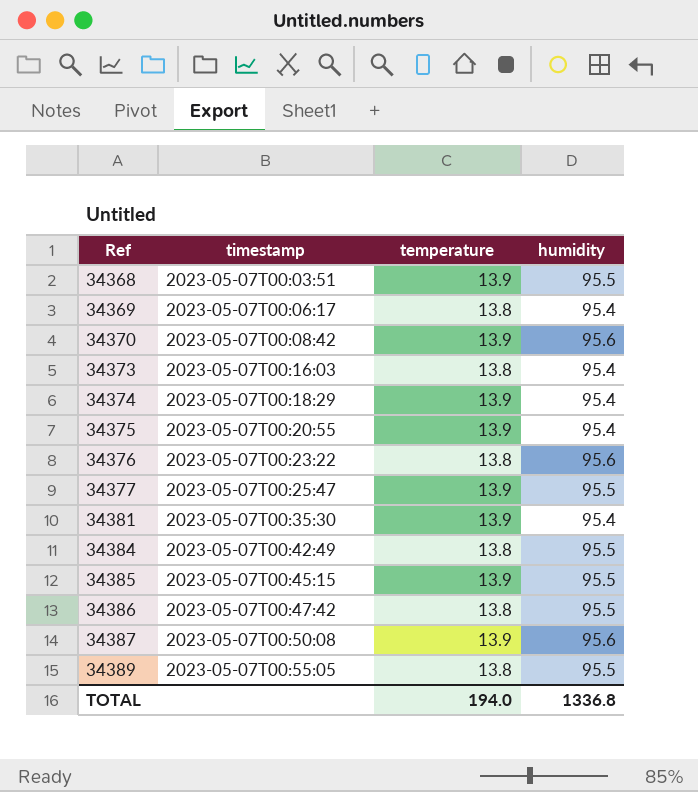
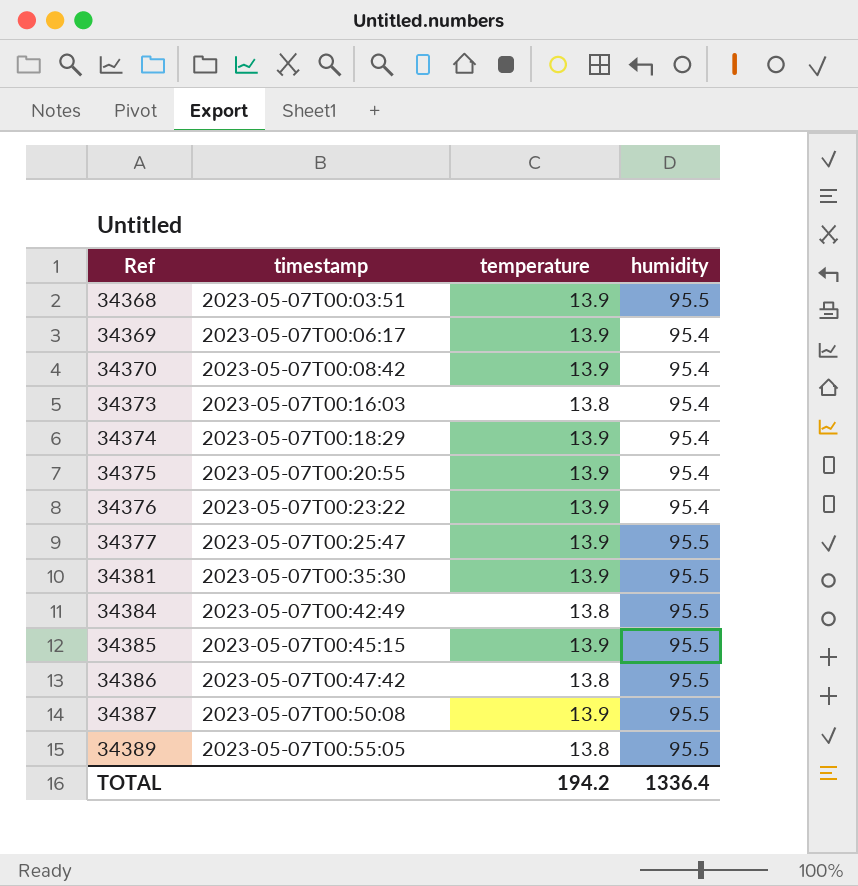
34369 | temperature: 13.8 -> 13.9
34370 | humidity: 95.6 -> 95.4
34376 | temperature: 13.8 -> 13.9
34376 | humidity: 95.6 -> 95.4
34381 | humidity: 95.4 -> 95.5
34387 | humidity: 95.6 -> 95.5
TOTAL | temperature: 194.0 -> 194.2
TOTAL | humidity: 1336.8 -> 1336.4

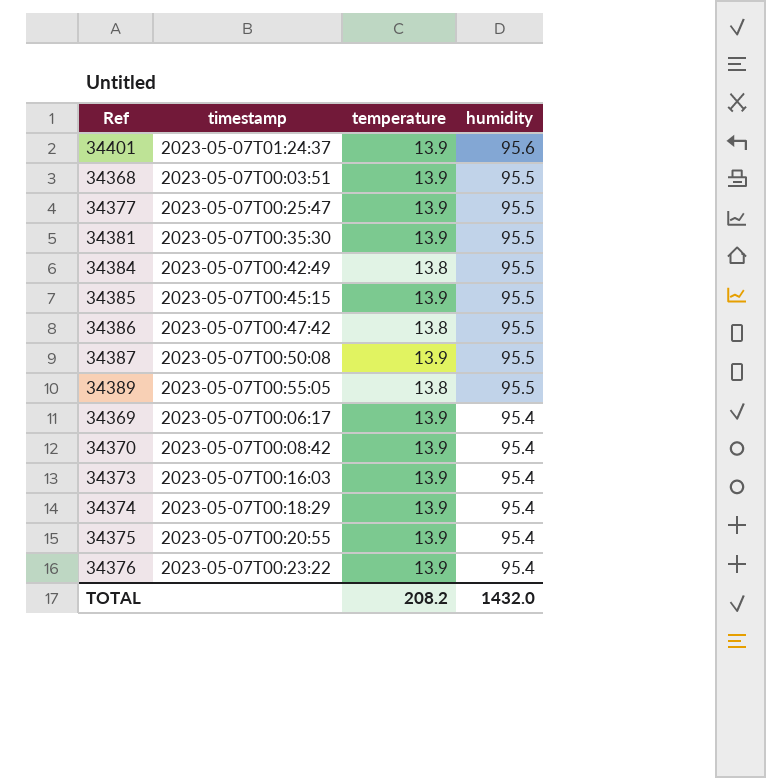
row order: Ref ascending -> humidity descending
row 34401: none -> 2023-05-07T01:24:37 | 13.9 | 95.6
34373 | temperature: 13.8 -> 13.9
TOTAL | temperature: 194.2 -> 208.2
TOTAL | humidity: 1336.4 -> 1432.0

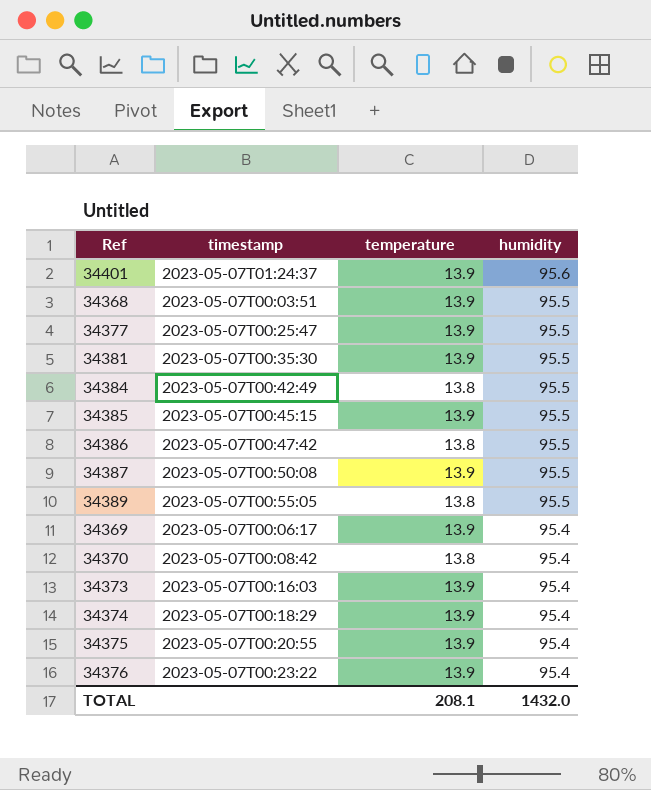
34370 | temperature: 13.9 -> 13.8
TOTAL | temperature: 208.2 -> 208.1

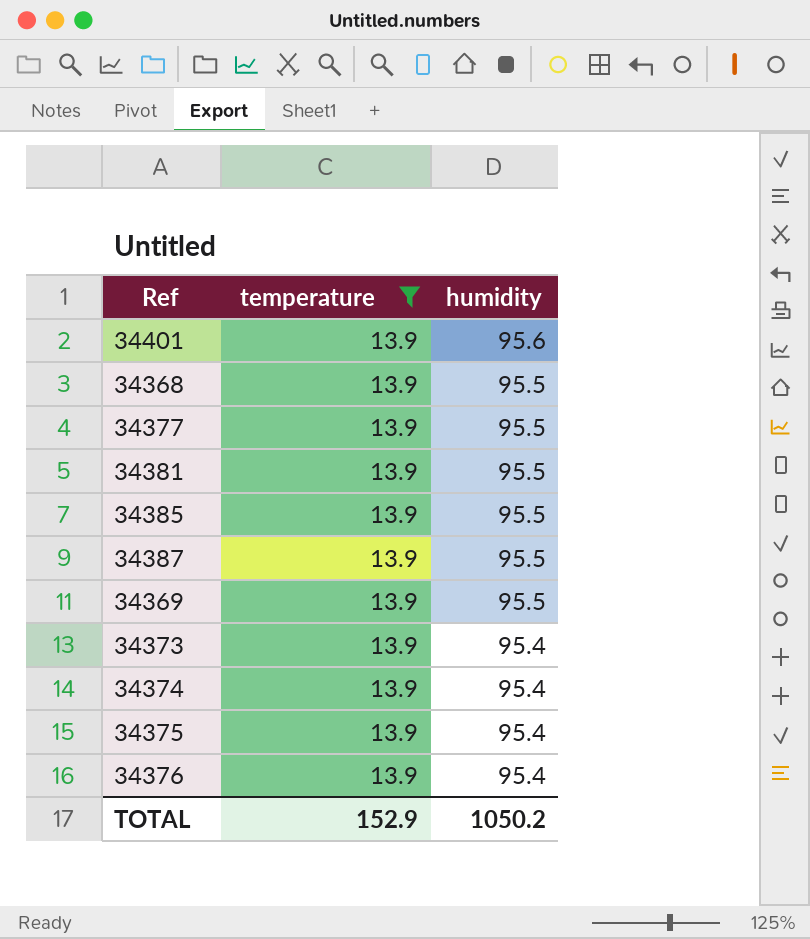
filter: none -> temperature = 13.9
column timestamp | position: 2 -> none
34369 | humidity: 95.4 -> 95.5
TOTAL | temperature: 208.1 -> 152.9
TOTAL | humidity: 1432.0 -> 1050.2

